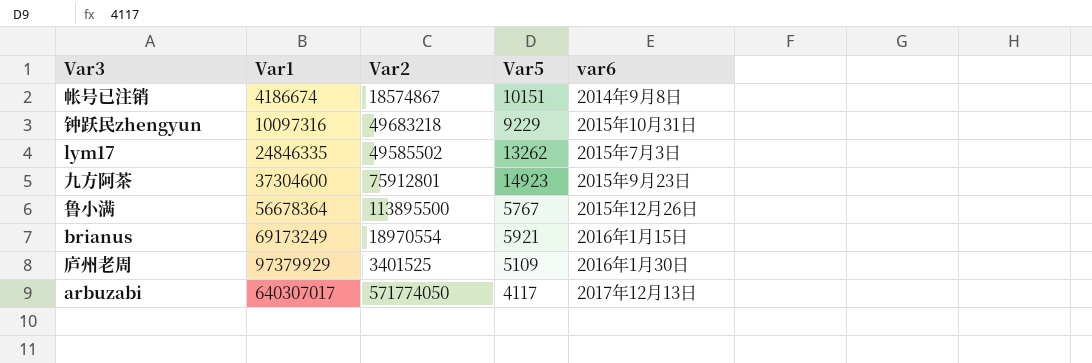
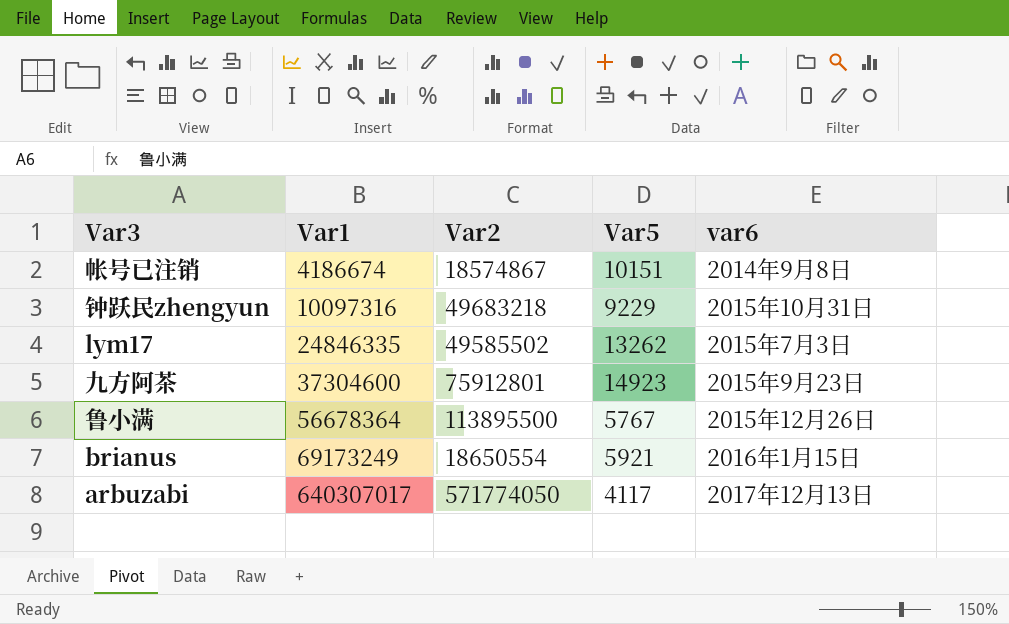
row 庐州老周: 97379929 | 3401525 | 5109 | 2016年1月30日 -> none
brianus | Var2: 18970554 -> 18650554

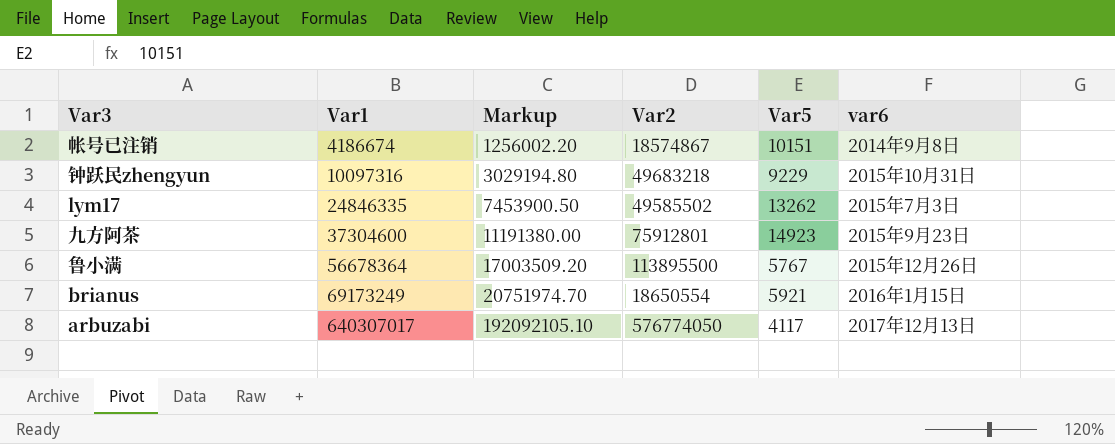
column Markup | formula: none -> [Var1] * 0.3
arbuzabi | Var2: 571774050 -> 576774050

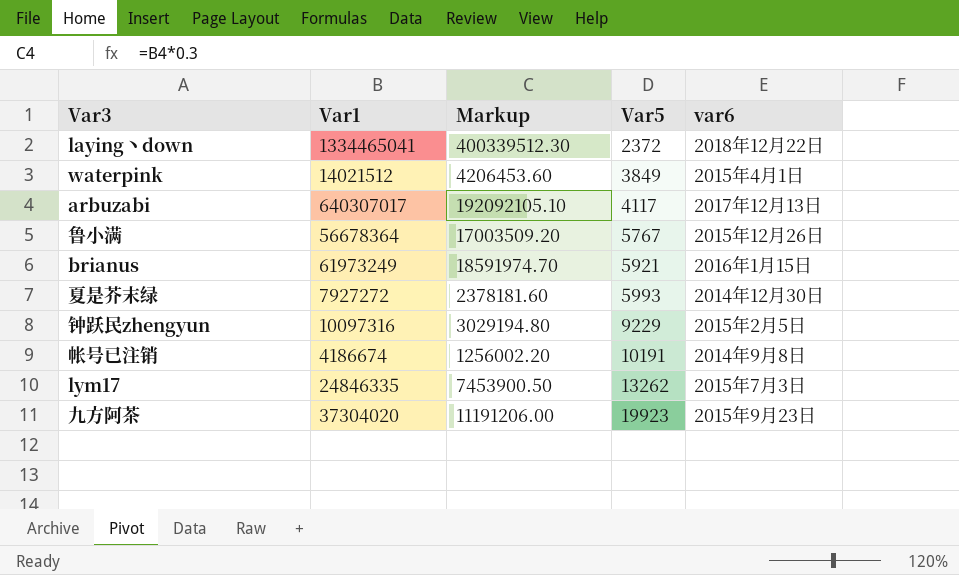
row order: Var1 ascending -> Var5 ascending
column Var2 | position: 4 -> none
row laying丶down: none -> 1334465041 | 400339512.30 | 2372 | 2018年12月22日
row waterpink: none -> 14021512 | 4206453.60 | 3849 | 2015年4月1日
brianus | Var1: 69173249 -> 61973249
brianus | Markup: 20751974.70 -> 18591974.70
row 夏是芥末绿: none -> 7927272 | 2378181.60 | 5993 | 2014年12月30日
钟跃民zhengyun | var6: 2015年10月31日 -> 2015年2月5日
帐号已注销 | Var5: 10151 -> 10191
九方阿茶 | Var1: 37304600 -> 37304020
九方阿茶 | Markup: 11191380.00 -> 11191206.00
九方阿茶 | Var5: 14923 -> 19923

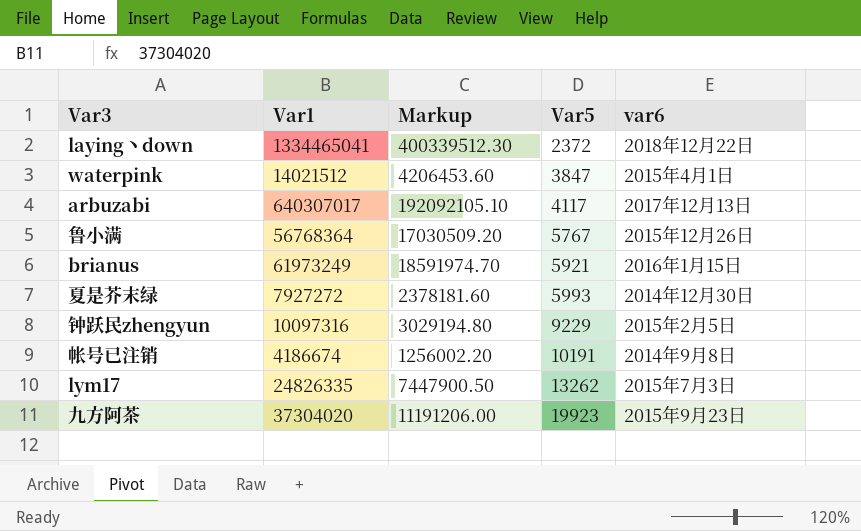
waterpink | Var5: 3849 -> 3847
鲁小满 | Var1: 56678364 -> 56768364
鲁小满 | Markup: 17003509.20 -> 17030509.20
lym17 | Var1: 24846335 -> 24826335
lym17 | Markup: 7453900.50 -> 7447900.50

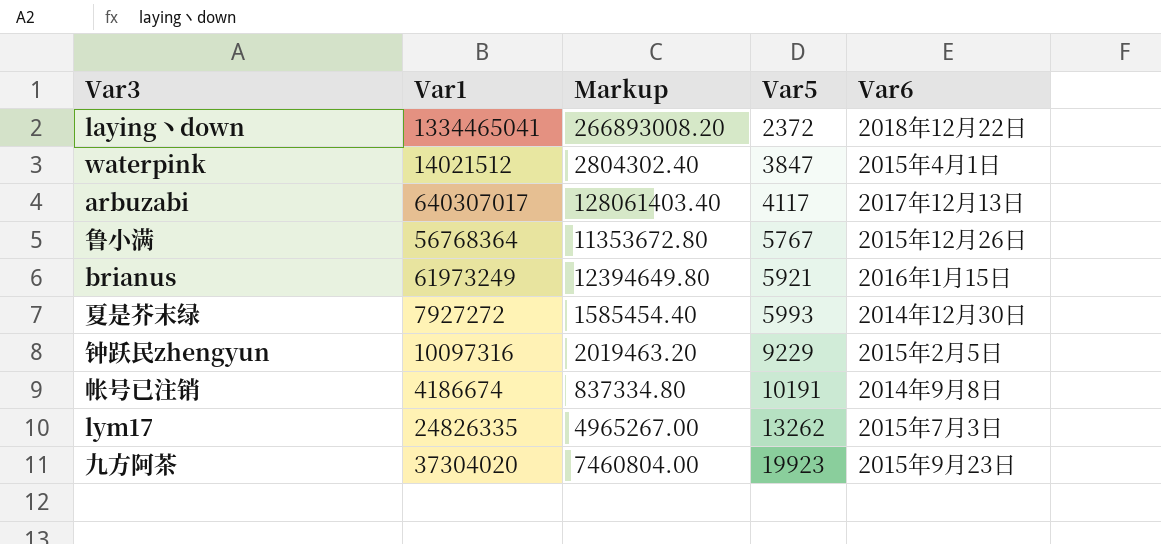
column Markup | formula: [Var1] * 0.3 -> [Var1] * 0.2
column name: var6 -> Var6

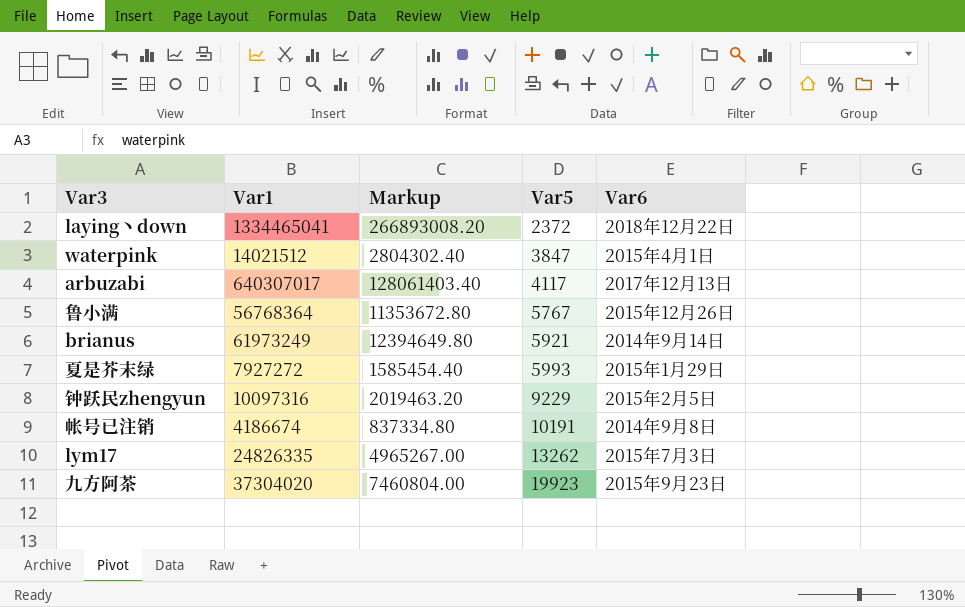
brianus | Var6: 2016年1月15日 -> 2014年9月14日
夏是芥末绿 | Var6: 2014年12月30日 -> 2015年1月29日

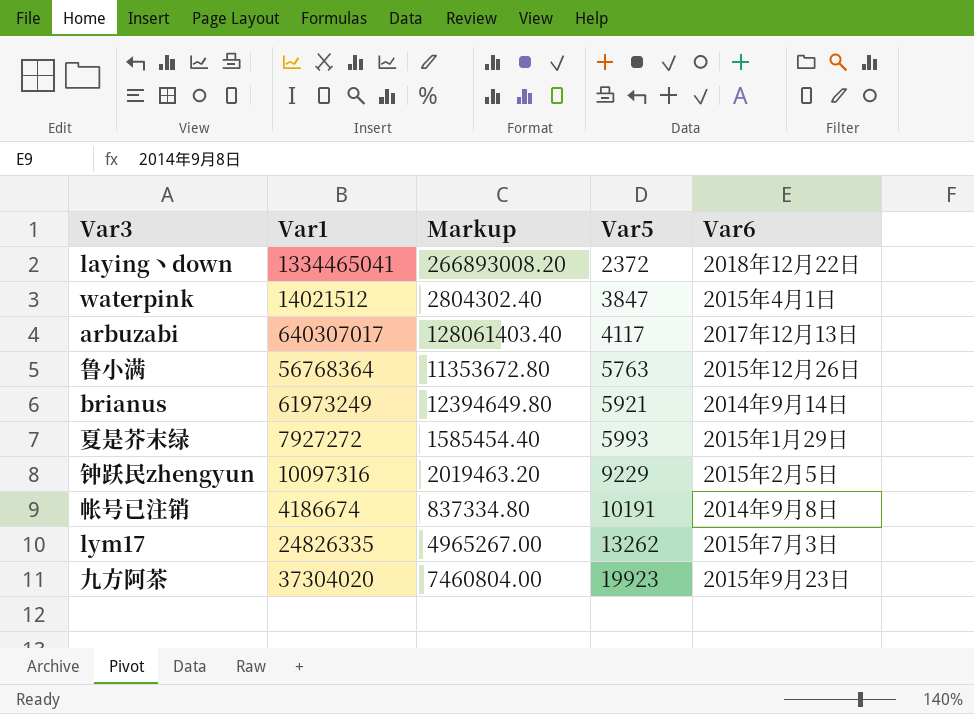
鲁小满 | Var5: 5767 -> 5763

